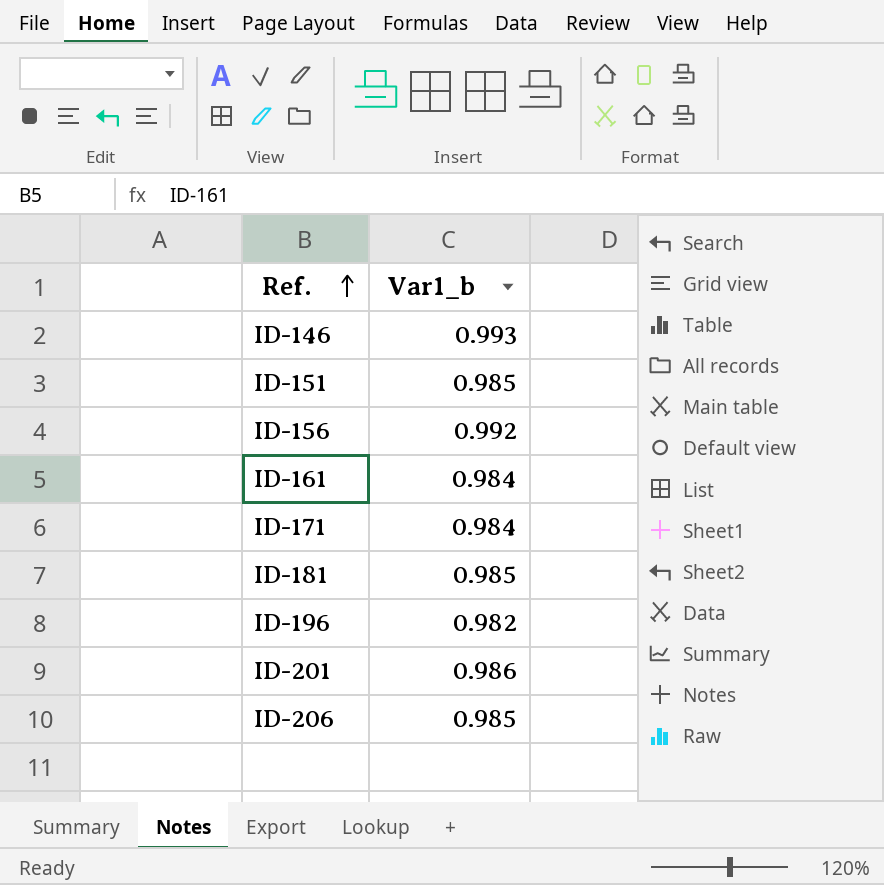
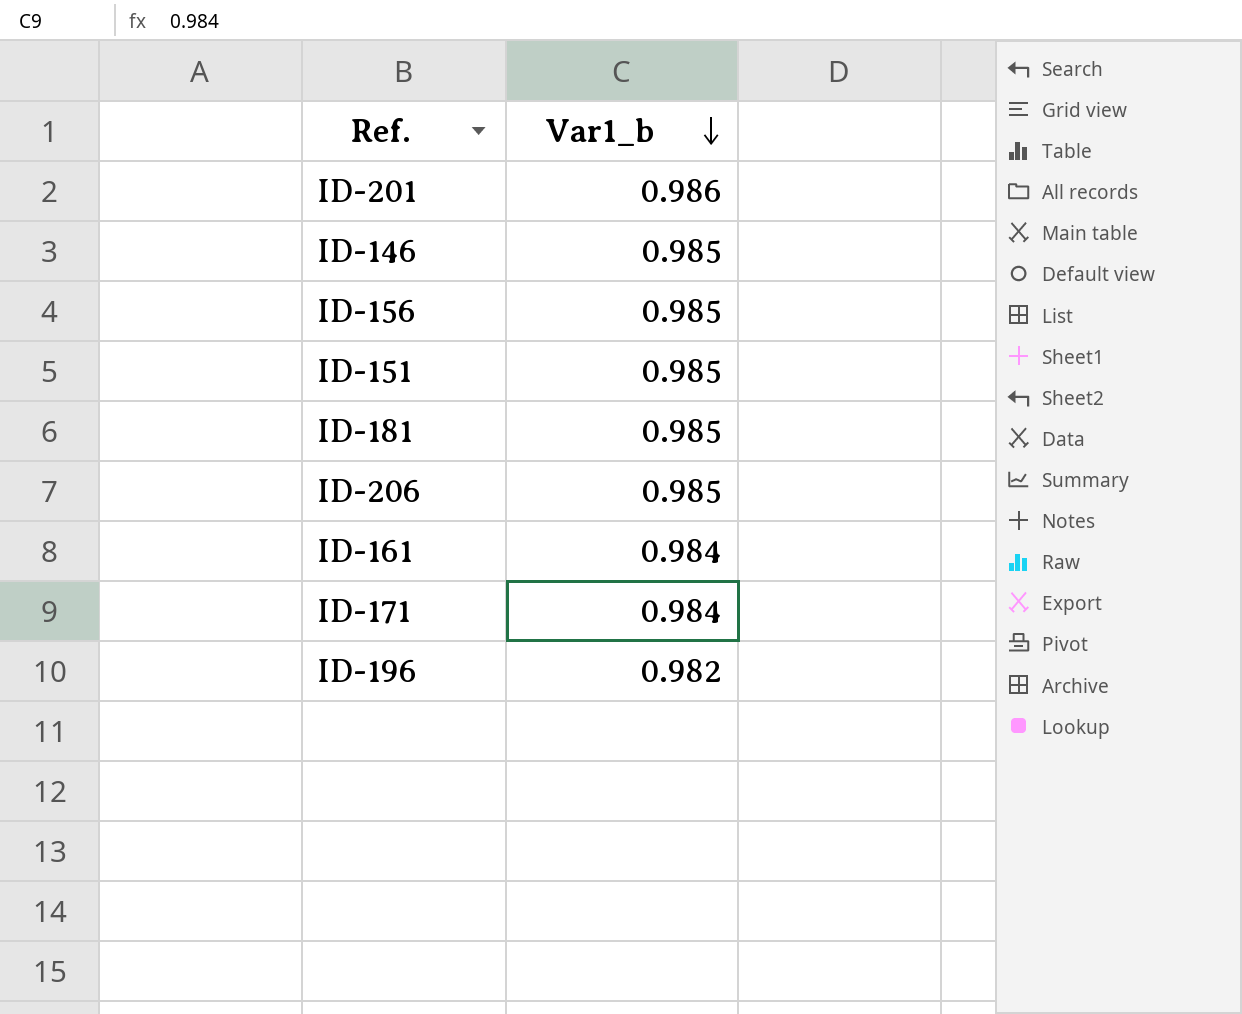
row order: Ref. ascending -> Var1_b descending
ID-146 | Var1_b: 0.993 -> 0.985
ID-156 | Var1_b: 0.992 -> 0.985

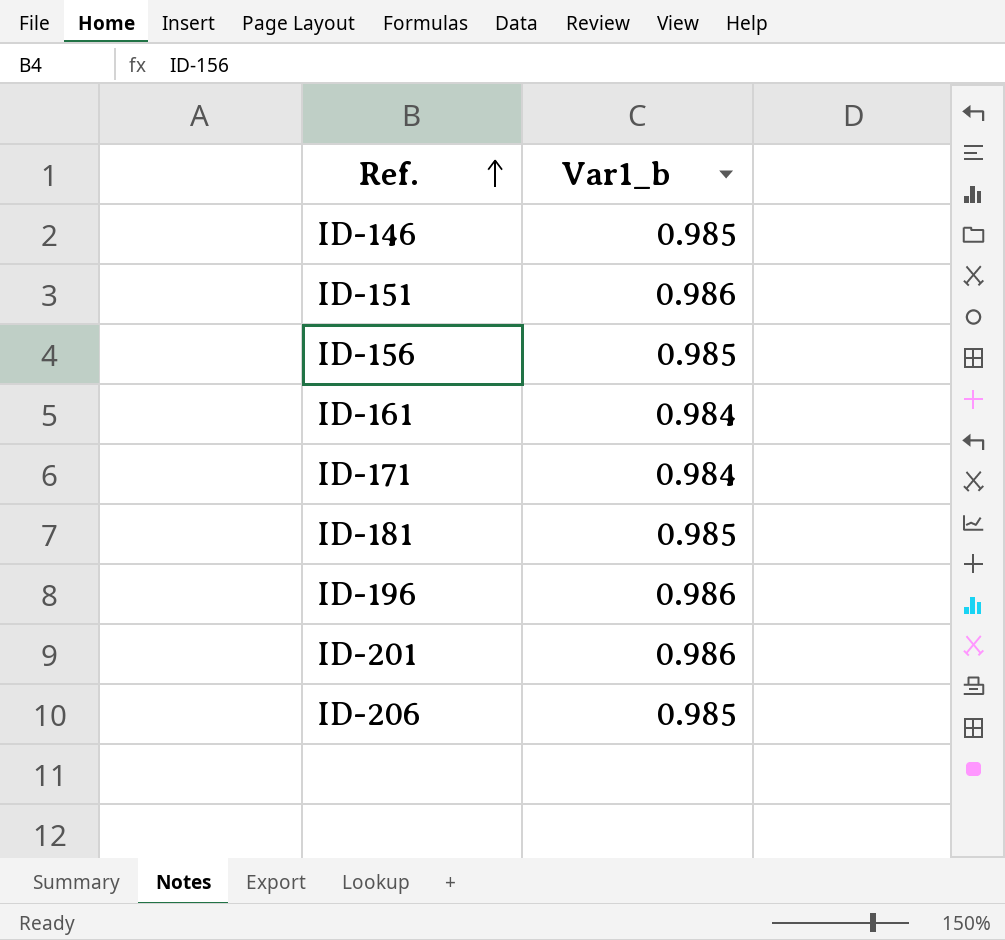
row order: Var1_b descending -> Ref. ascending
ID-151 | Var1_b: 0.985 -> 0.986
ID-196 | Var1_b: 0.982 -> 0.986

